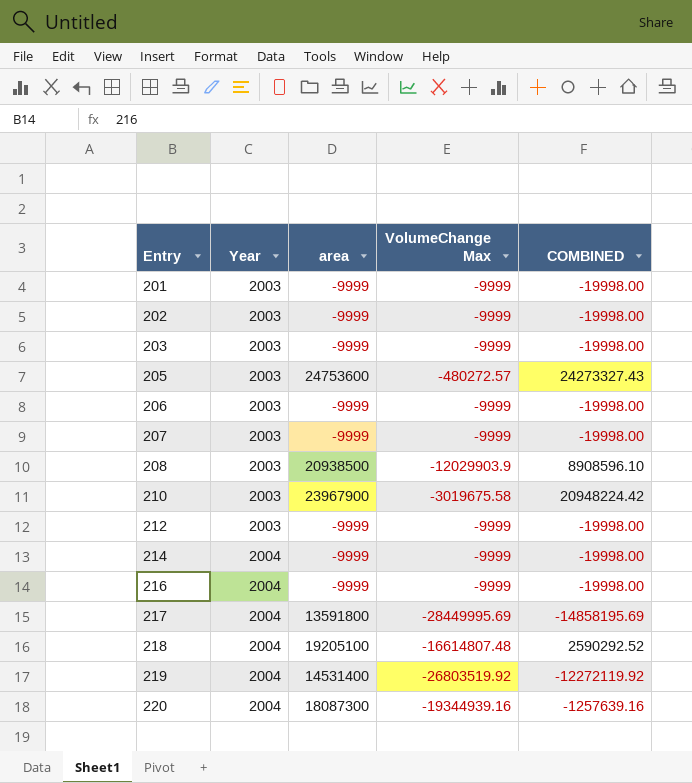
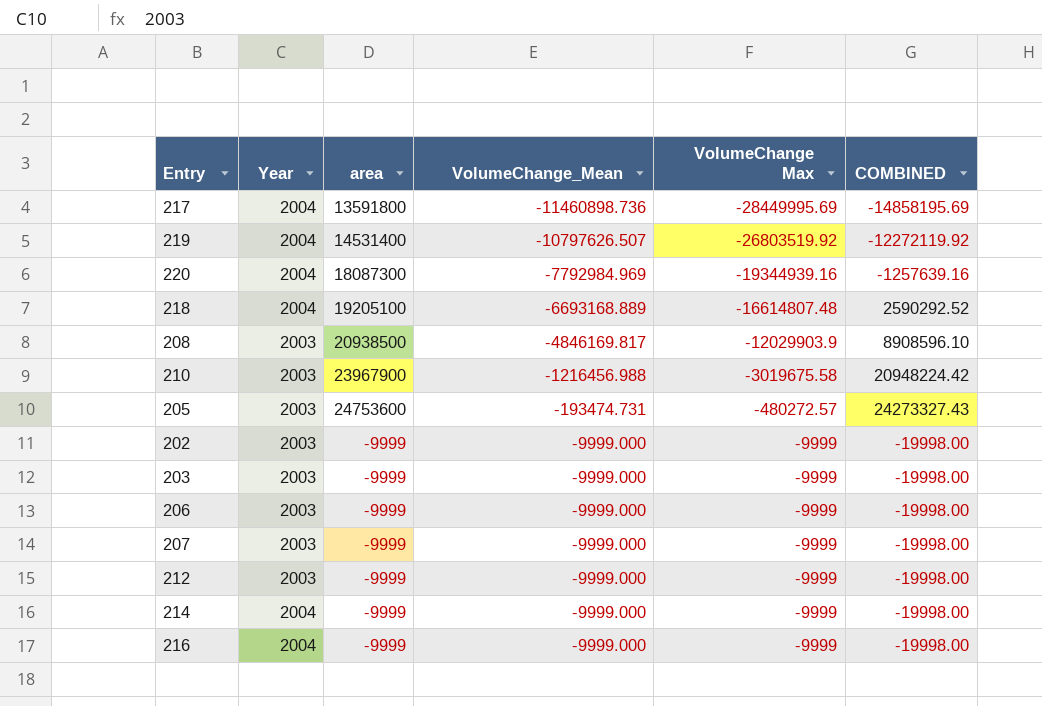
row order: Entry ascending -> VolumeChange_Mean ascending
column VolumeChange_Mean | position: none -> 4
row 201: 2003 | -9999 | -9999 | -19998.00 -> none

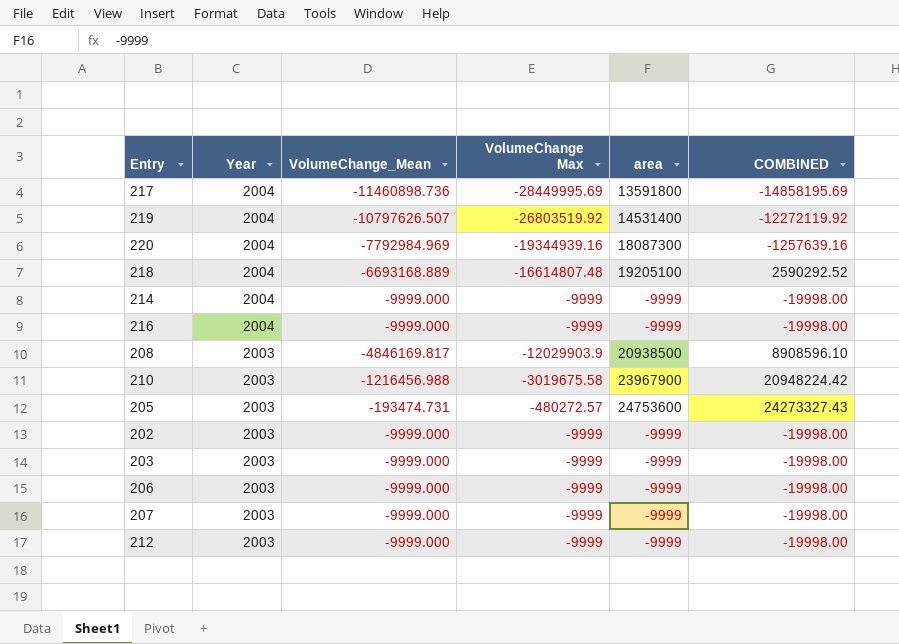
row order: VolumeChange_Mean ascending -> Year descending
column area | position: 3 -> 5

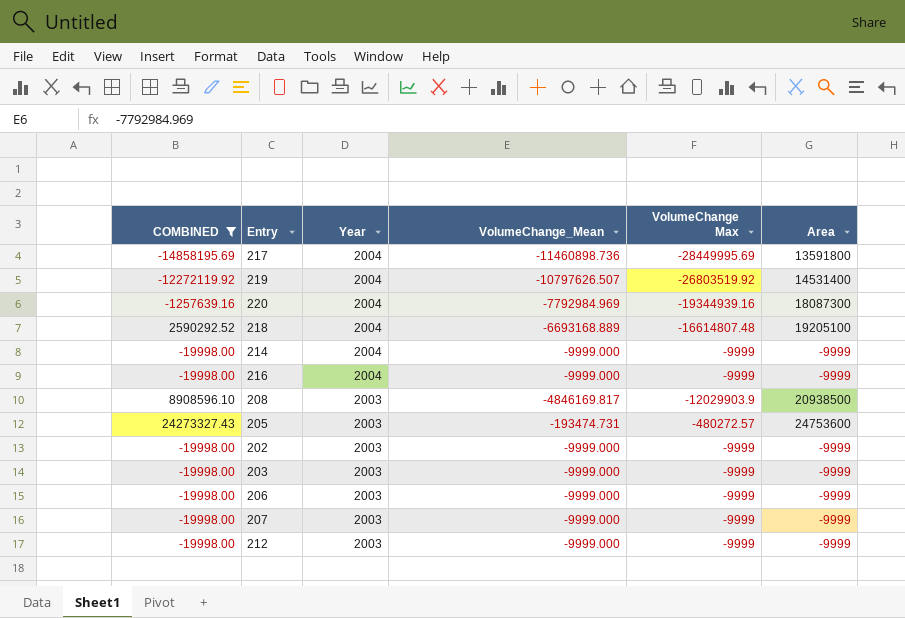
filter: none -> COMBINED != 20948224.42
column COMBINED | position: 6 -> 1
column name: area -> Area

